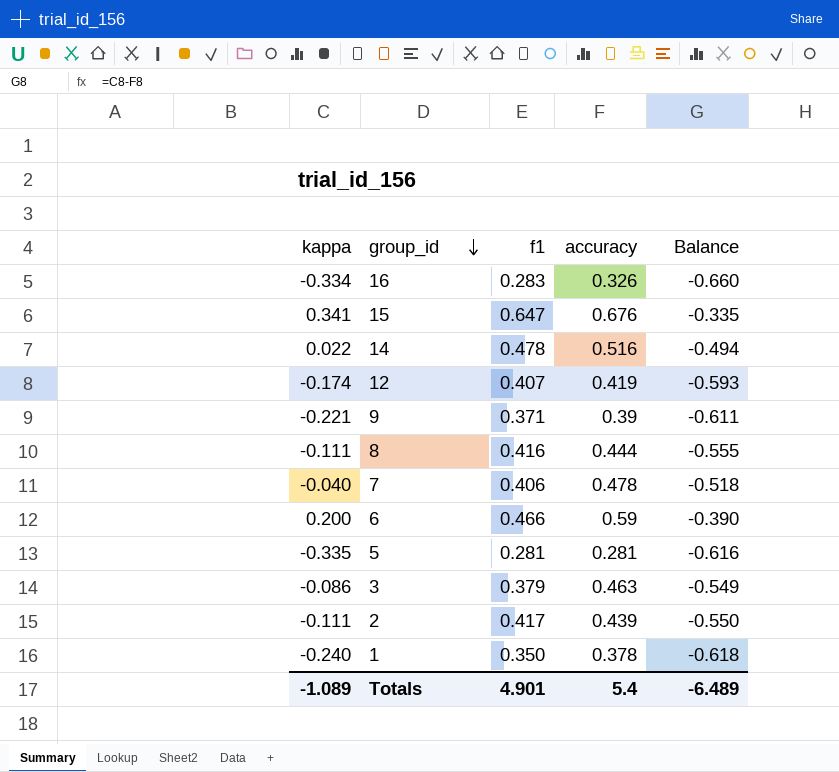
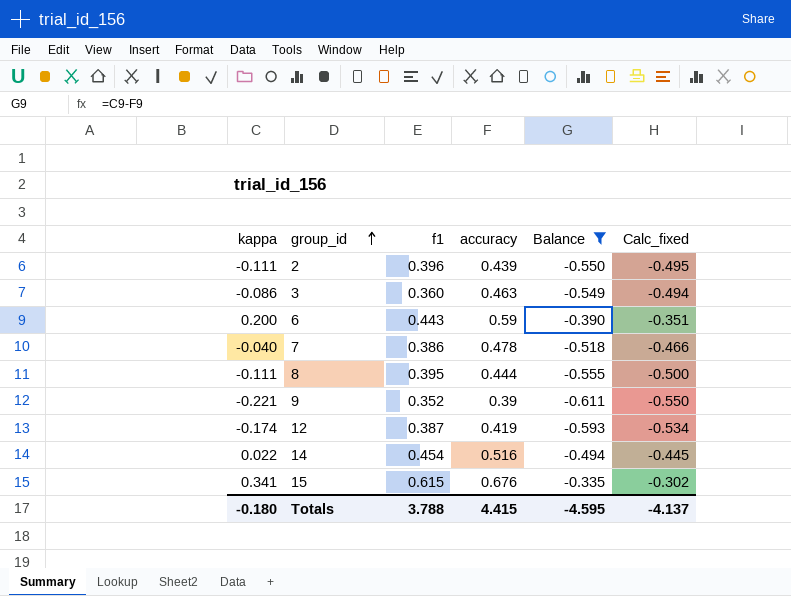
filter: none -> Balance >= -0.611
row order: group_id descending -> group_id ascending
column Calc_fixed | formula: none -> [Balance] * 0.9
2 | f1: 0.417 -> 0.396
3 | f1: 0.379 -> 0.360
6 | f1: 0.466 -> 0.443
7 | f1: 0.406 -> 0.386
8 | f1: 0.416 -> 0.395
9 | f1: 0.371 -> 0.352
12 | f1: 0.407 -> 0.387
14 | f1: 0.478 -> 0.454
15 | f1: 0.647 -> 0.615
Totals | kappa: -1.089 -> -0.180
Totals | f1: 4.901 -> 3.788
Totals | accuracy: 5.4 -> 4.415
Totals | Balance: -6.489 -> -4.595

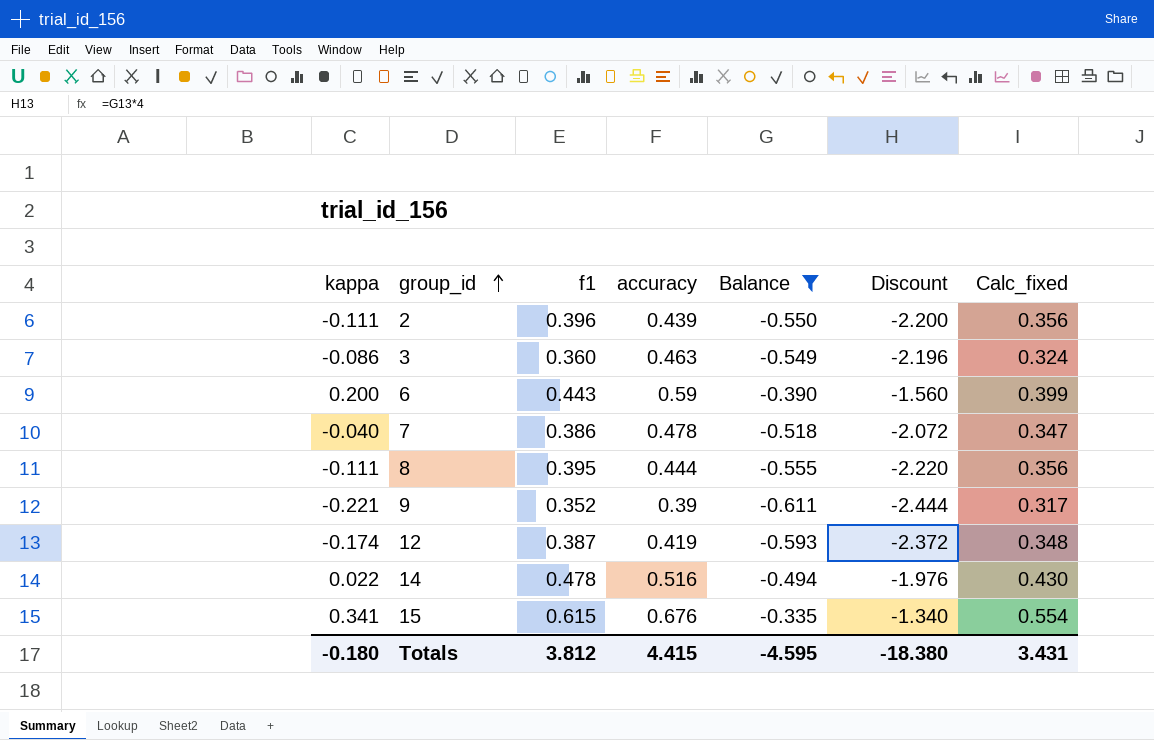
column Discount | formula: none -> [Balance] * 4
column Calc_fixed | formula: [Balance] * 0.9 -> [f1] * 0.9
14 | f1: 0.454 -> 0.478
Totals | f1: 3.788 -> 3.812
Totals | Calc_fixed: -4.137 -> 3.431

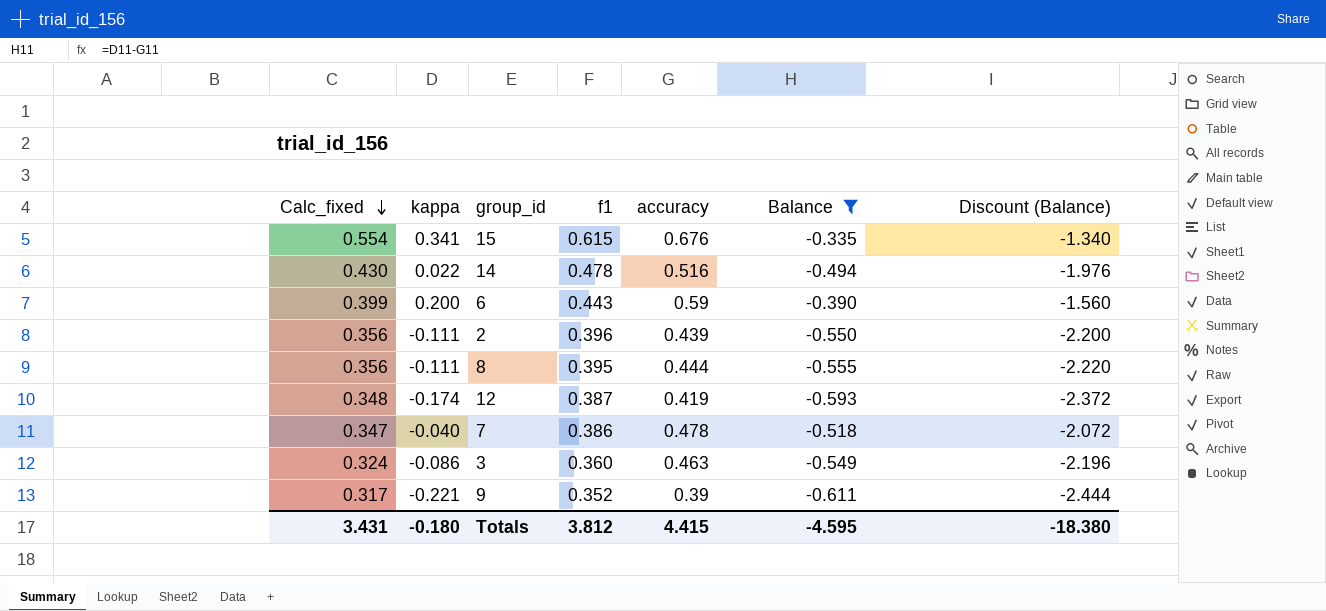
row order: group_id ascending -> Calc_fixed descending
column Calc_fixed | position: 7 -> 1
column name: Discount -> Discount (Balance)

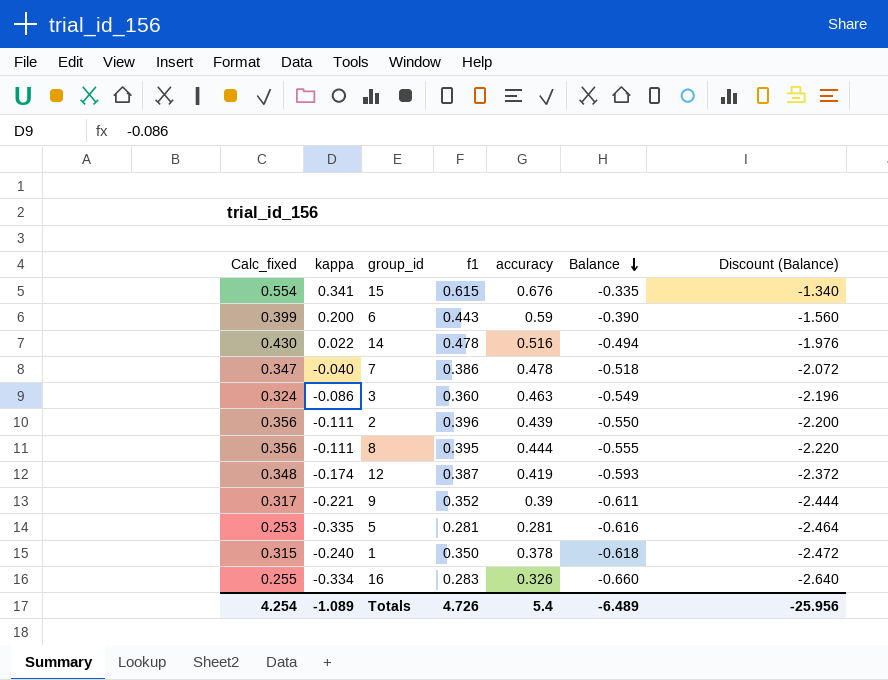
filter: Balance >= -0.611 -> none
row order: Calc_fixed descending -> Balance descending
Totals | Calc_fixed: 3.431 -> 4.254
Totals | kappa: -0.180 -> -1.089
Totals | f1: 3.812 -> 4.726
Totals | accuracy: 4.415 -> 5.4
Totals | Balance: -4.595 -> -6.489
Totals | Discount (Balance): -18.380 -> -25.956

